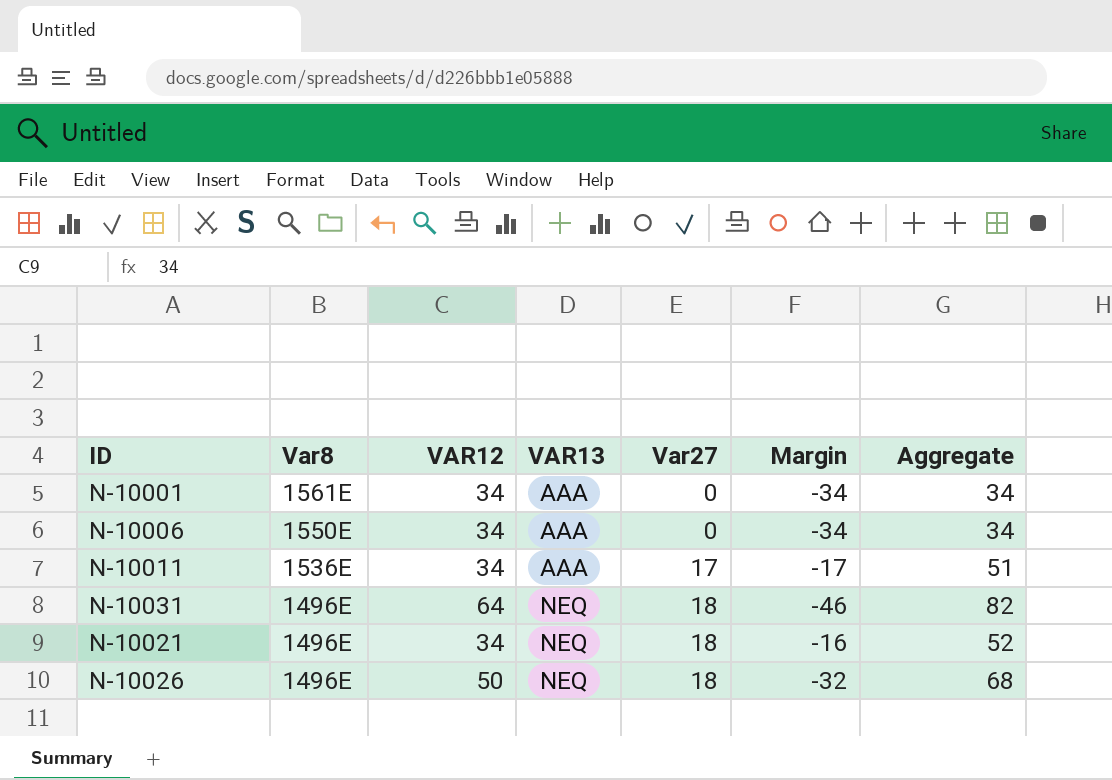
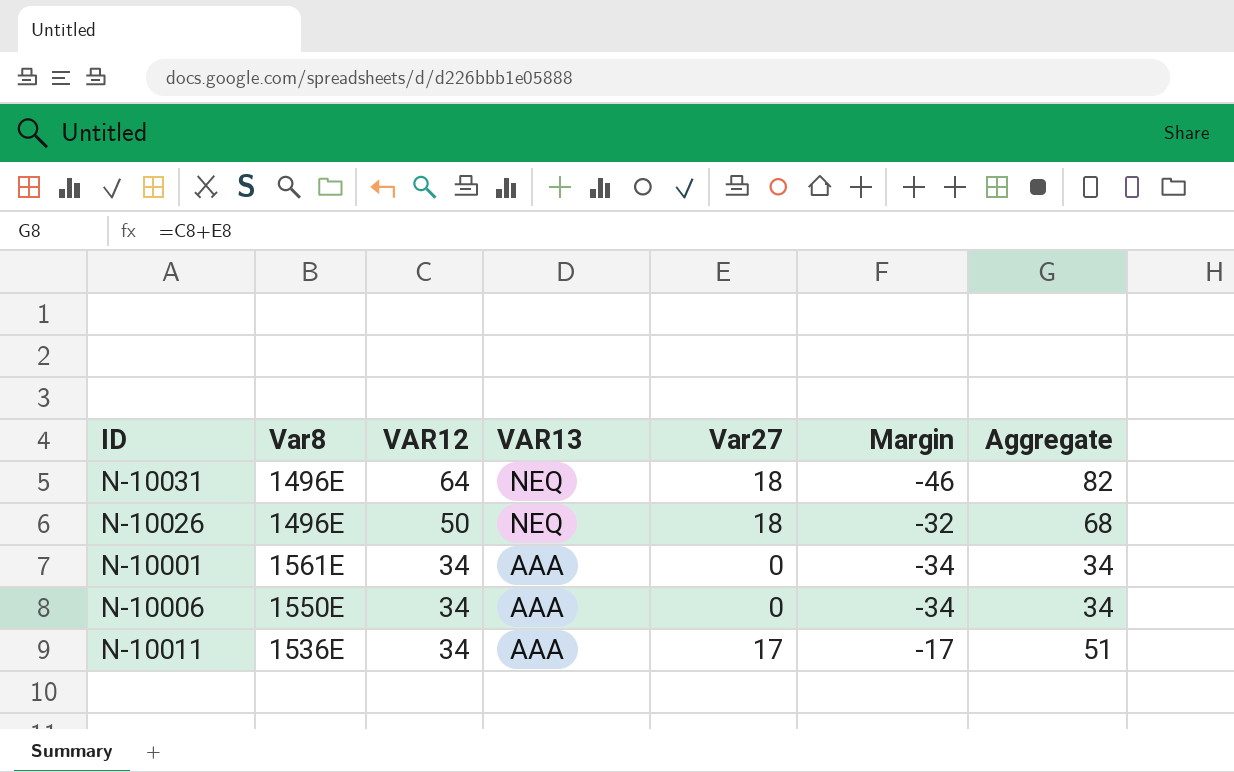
row order: Var8 descending -> VAR12 descending
row N-10021: 1496E | 34 | NEQ | 18 | -16 | 52 -> none

